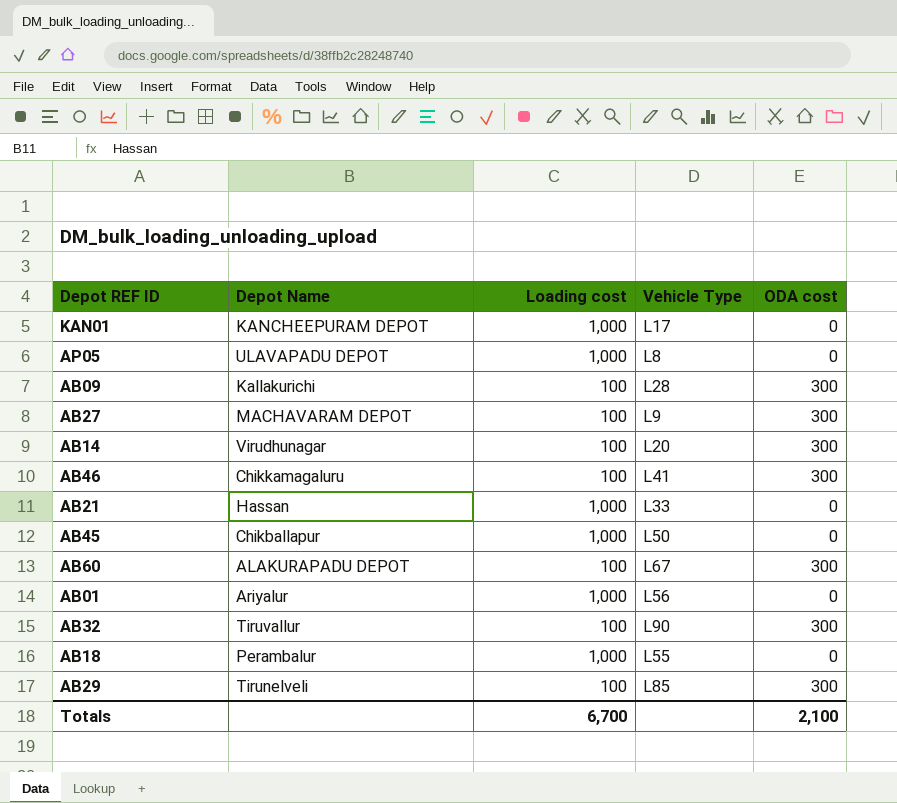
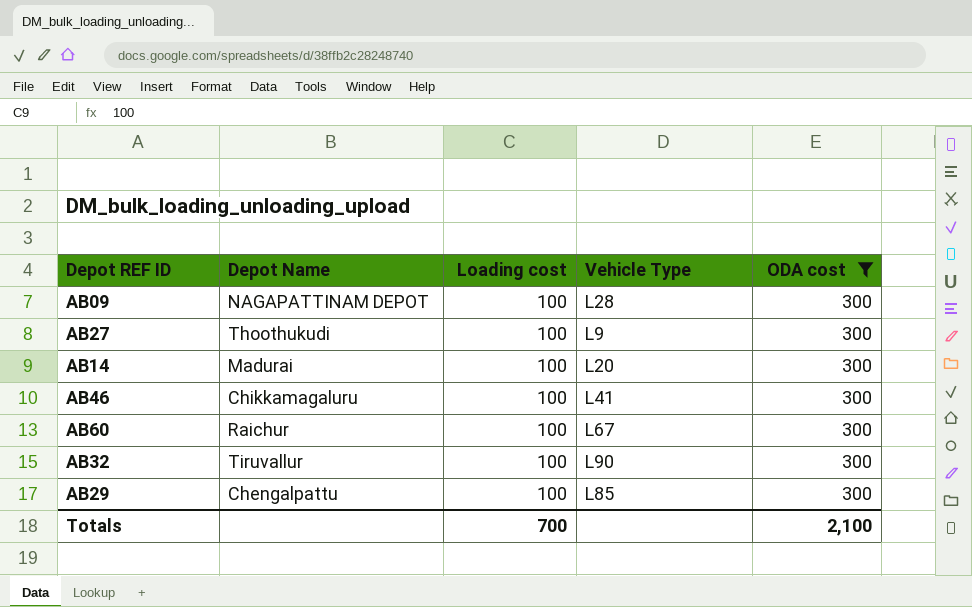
filter: none -> ODA cost = 300
AB09 | Depot Name: Kallakurichi -> NAGAPATTINAM DEPOT
AB27 | Depot Name: MACHAVARAM DEPOT -> Thoothukudi
AB14 | Depot Name: Virudhunagar -> Madurai
AB60 | Depot Name: ALAKURAPADU DEPOT -> Raichur
AB29 | Depot Name: Tirunelveli -> Chengalpattu
Totals | Loading cost: 6,700 -> 700

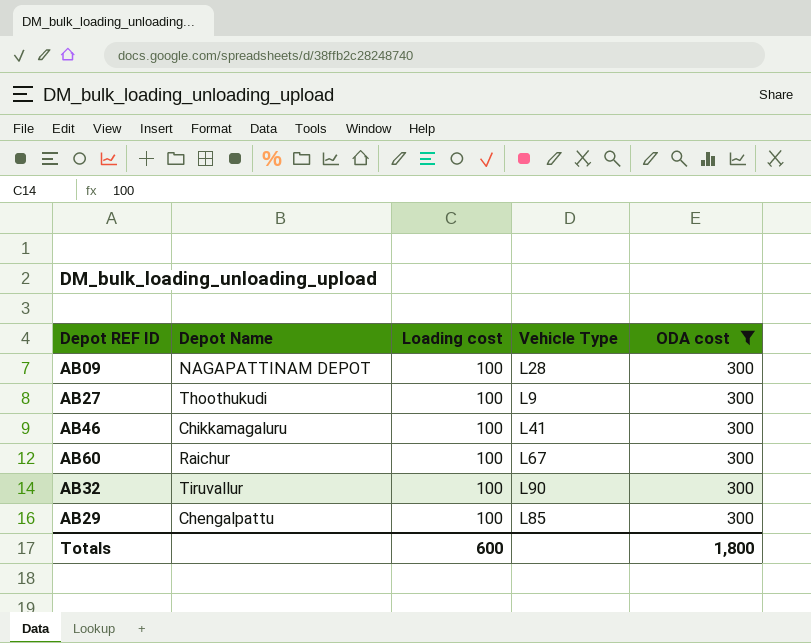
row AB14: Madurai | 100 | L20 | 300 -> none
Totals | Loading cost: 700 -> 600
Totals | ODA cost: 2,100 -> 1,800

